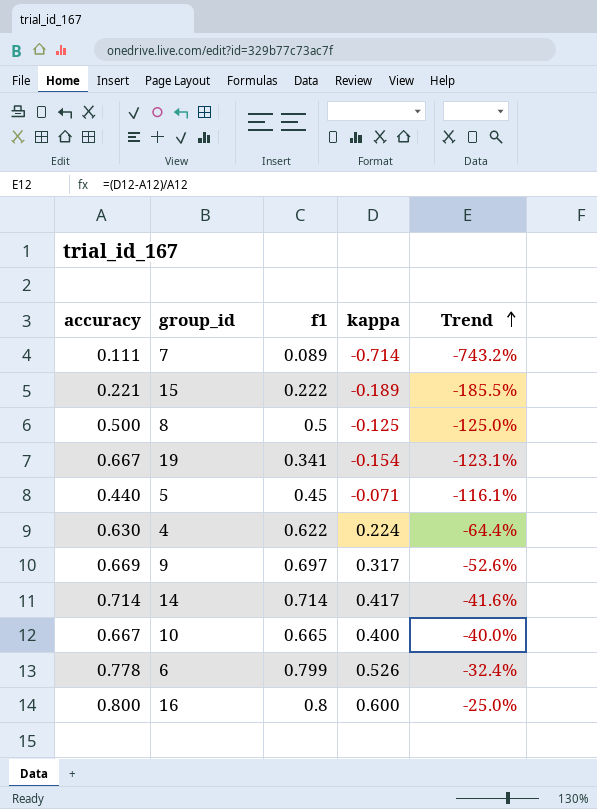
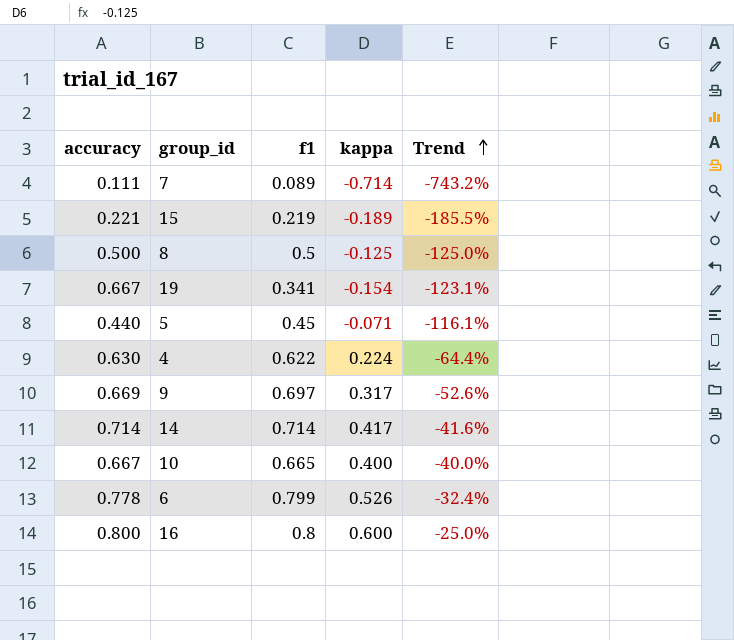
15 | f1: 0.222 -> 0.219

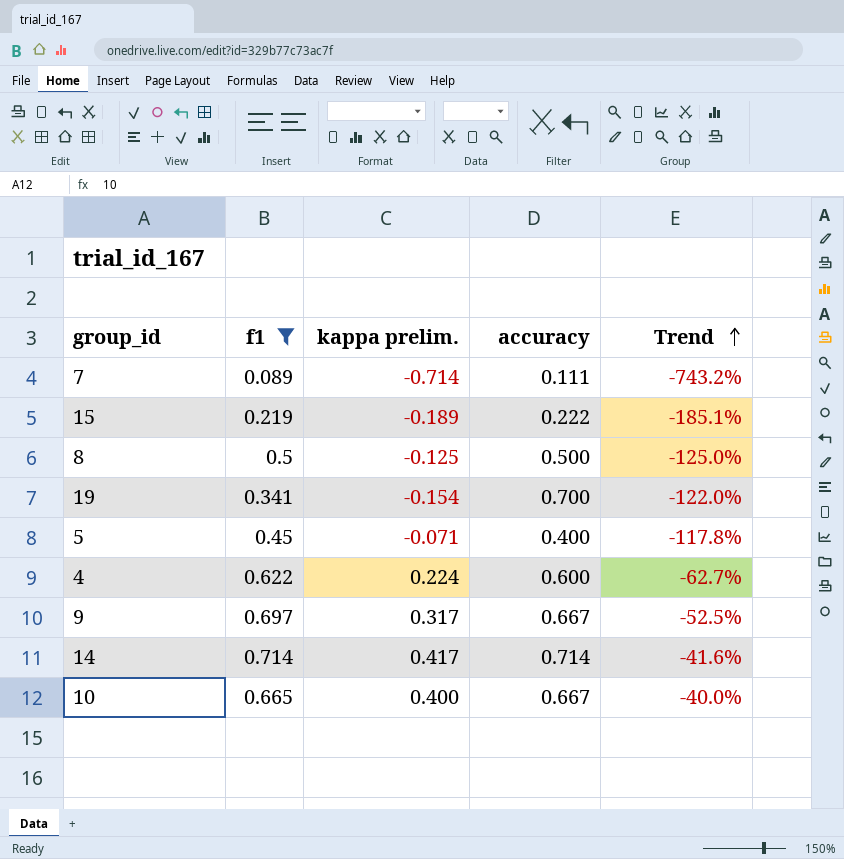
filter: none -> f1 <= 0.714
column name: kappa -> kappa prelim.
column accuracy | position: 1 -> 4
15 | accuracy: 0.221 -> 0.222
15 | Trend: -185.5% -> -185.1%
19 | accuracy: 0.667 -> 0.700
19 | Trend: -123.1% -> -122.0%
5 | accuracy: 0.440 -> 0.400
5 | Trend: -116.1% -> -117.8%
4 | accuracy: 0.630 -> 0.600
4 | Trend: -64.4% -> -62.7%
9 | accuracy: 0.669 -> 0.667
9 | Trend: -52.6% -> -52.5%

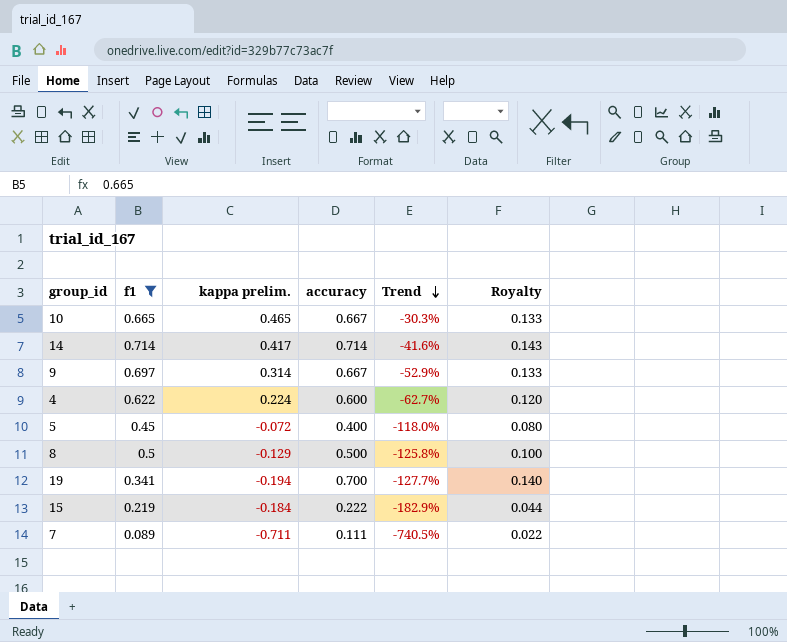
row order: Trend ascending -> Trend descending
column Royalty | formula: none -> [accuracy] * 0.2
10 | kappa prelim.: 0.400 -> 0.465
10 | Trend: -40.0% -> -30.3%
9 | kappa prelim.: 0.317 -> 0.314
9 | Trend: -52.5% -> -52.9%
5 | kappa prelim.: -0.071 -> -0.072
5 | Trend: -117.8% -> -118.0%
8 | kappa prelim.: -0.125 -> -0.129
8 | Trend: -125.0% -> -125.8%
19 | kappa prelim.: -0.154 -> -0.194
19 | Trend: -122.0% -> -127.7%
15 | kappa prelim.: -0.189 -> -0.184
15 | Trend: -185.1% -> -182.9%
7 | kappa prelim.: -0.714 -> -0.711
7 | Trend: -743.2% -> -740.5%

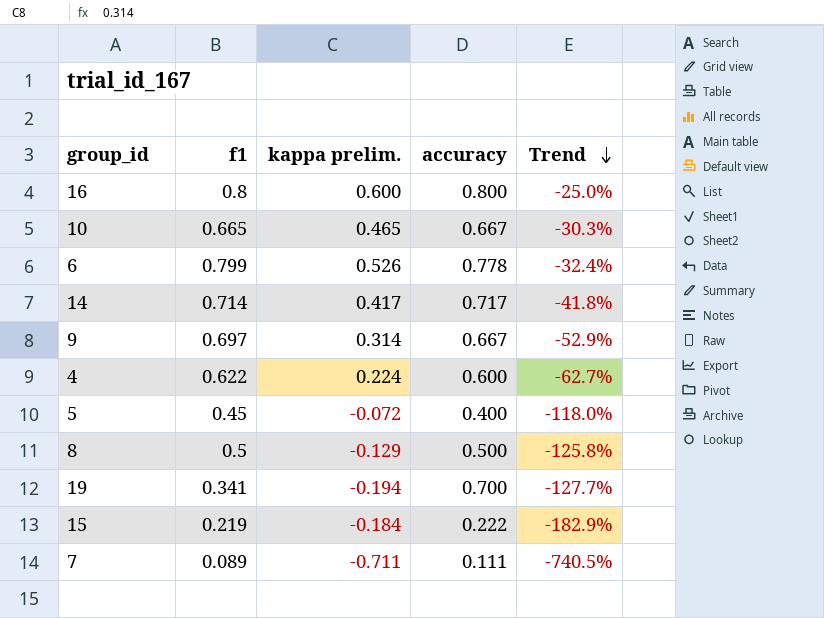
filter: f1 <= 0.714 -> none
column Royalty | formula: [accuracy] * 0.2 -> none
14 | accuracy: 0.714 -> 0.717
14 | Trend: -41.6% -> -41.8%

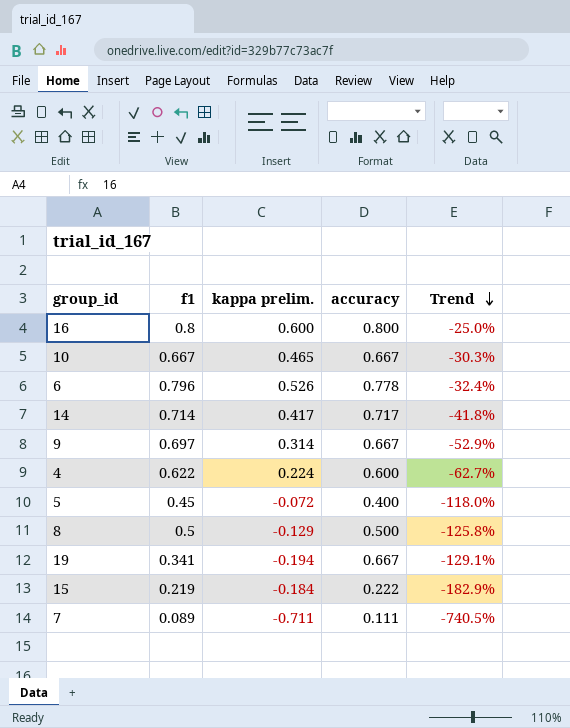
10 | f1: 0.665 -> 0.667
6 | f1: 0.799 -> 0.796
19 | accuracy: 0.700 -> 0.667
19 | Trend: -127.7% -> -129.1%

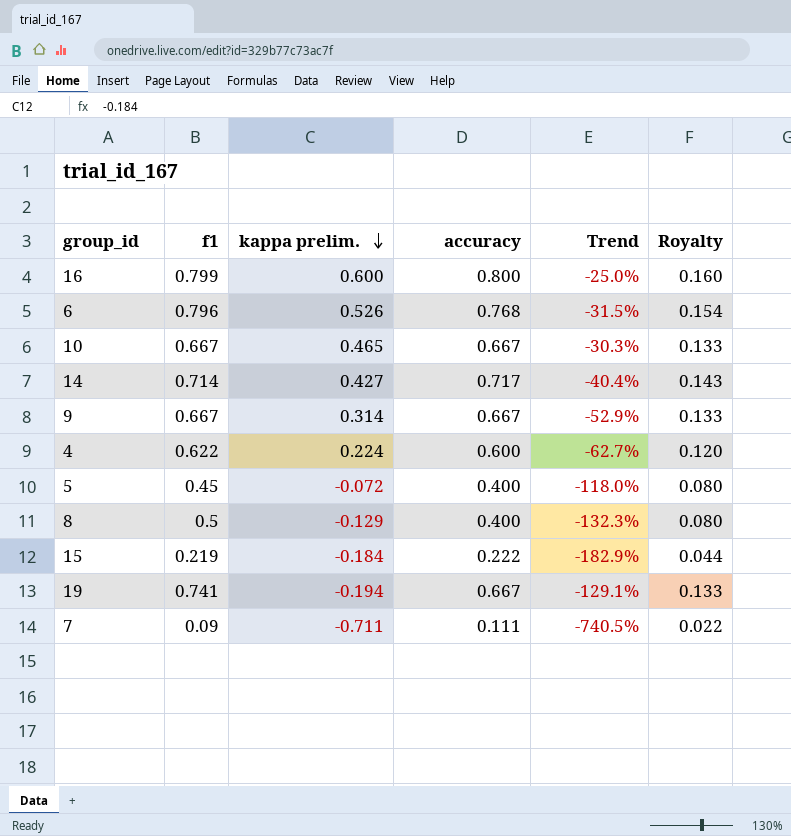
row order: Trend descending -> kappa prelim. descending
column Royalty | formula: none -> [accuracy] * 0.2
16 | f1: 0.8 -> 0.799
6 | accuracy: 0.778 -> 0.768
6 | Trend: -32.4% -> -31.5%
14 | kappa prelim.: 0.417 -> 0.427
14 | Trend: -41.8% -> -40.4%
9 | f1: 0.697 -> 0.667
8 | accuracy: 0.500 -> 0.400
8 | Trend: -125.8% -> -132.3%
19 | f1: 0.341 -> 0.741
7 | f1: 0.089 -> 0.09

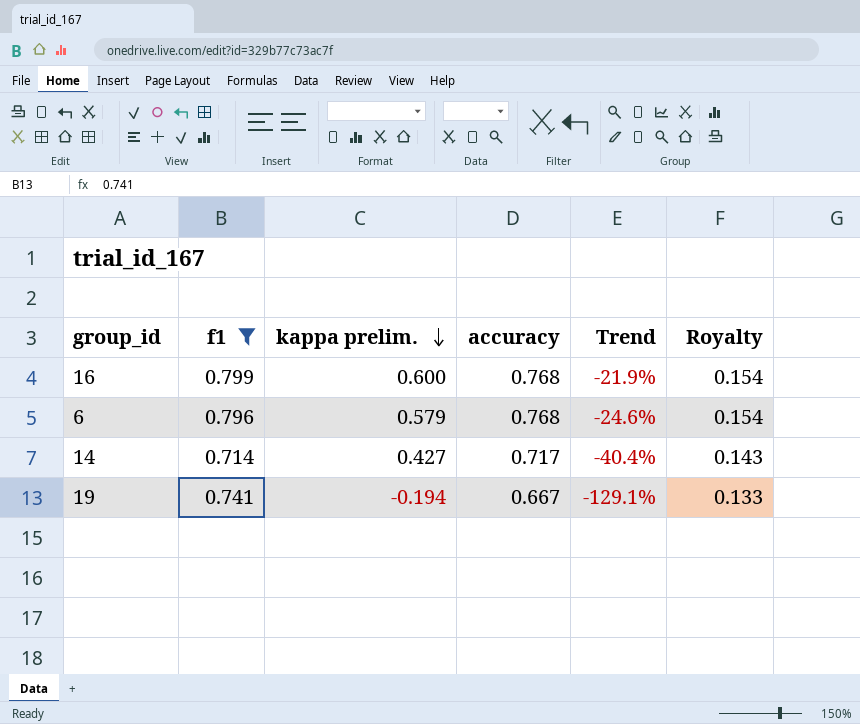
filter: none -> f1 >= 0.714
16 | accuracy: 0.800 -> 0.768
16 | Trend: -25.0% -> -21.9%
16 | Royalty: 0.160 -> 0.154
6 | kappa prelim.: 0.526 -> 0.579
6 | Trend: -31.5% -> -24.6%

